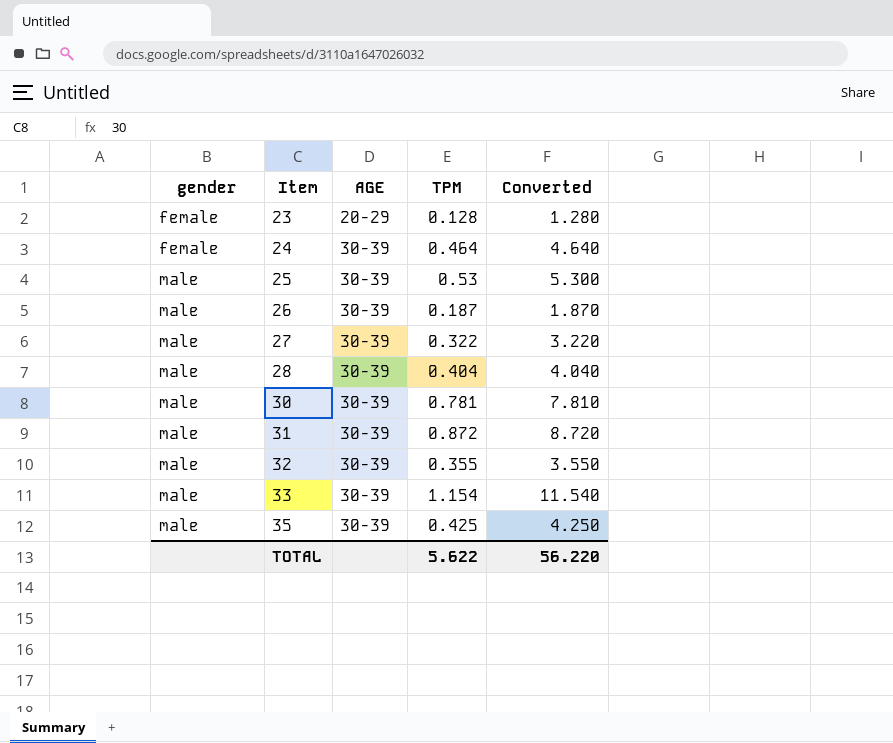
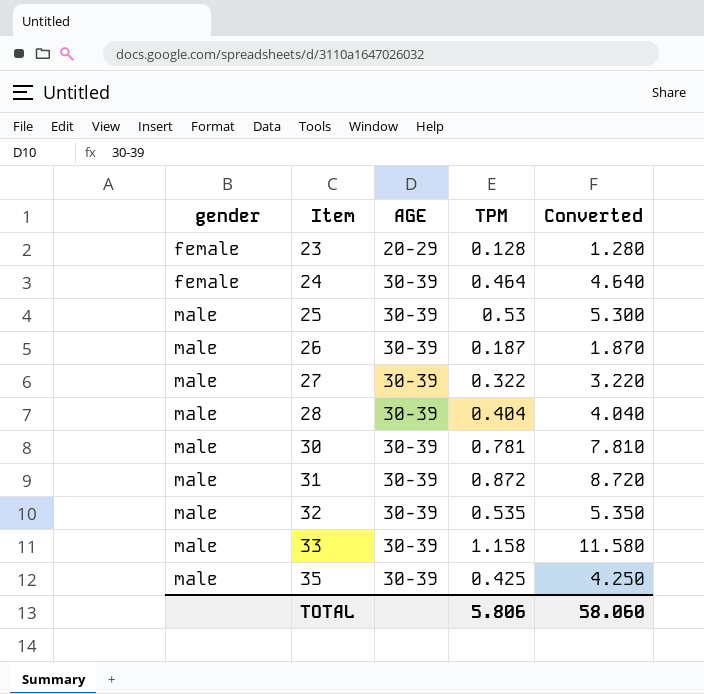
32 | TPM: 0.355 -> 0.535
32 | Converted: 3.550 -> 5.350
33 | TPM: 1.154 -> 1.158
33 | Converted: 11.540 -> 11.580
TOTAL | TPM: 5.622 -> 5.806
TOTAL | Converted: 56.220 -> 58.060

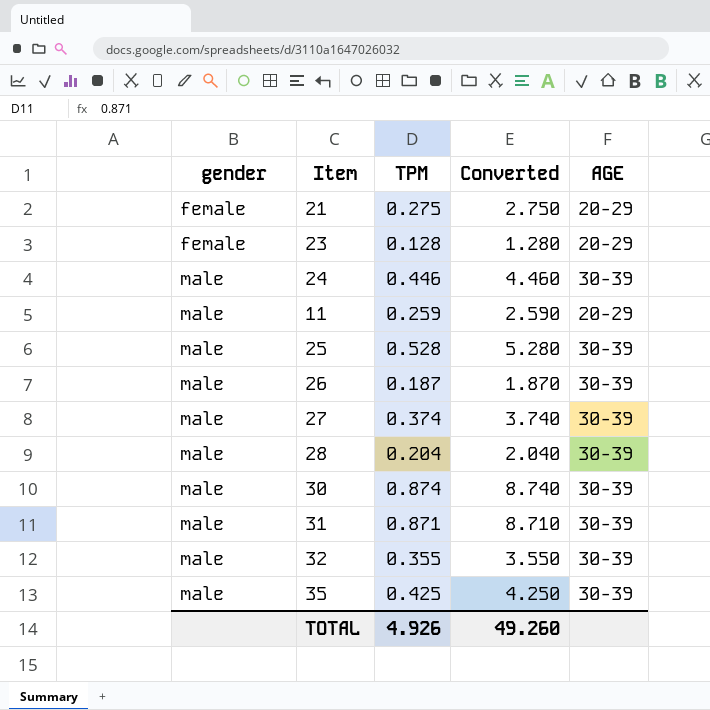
column AGE | position: 3 -> 5
row 33: male | 30-39 | 1.158 | 11.580 -> none
row 21: none -> female | 0.275 | 2.750 | 20-29
24 | gender: female -> male
24 | TPM: 0.464 -> 0.446
24 | Converted: 4.640 -> 4.460
row 11: none -> male | 0.259 | 2.590 | 20-29
25 | TPM: 0.53 -> 0.528
25 | Converted: 5.300 -> 5.280
27 | TPM: 0.322 -> 0.374
27 | Converted: 3.220 -> 3.740
28 | TPM: 0.404 -> 0.204
28 | Converted: 4.040 -> 2.040
30 | TPM: 0.781 -> 0.874
30 | Converted: 7.810 -> 8.740
31 | TPM: 0.872 -> 0.871
31 | Converted: 8.720 -> 8.710
32 | TPM: 0.535 -> 0.355
32 | Converted: 5.350 -> 3.550
TOTAL | TPM: 5.806 -> 4.926
TOTAL | Converted: 58.060 -> 49.260

